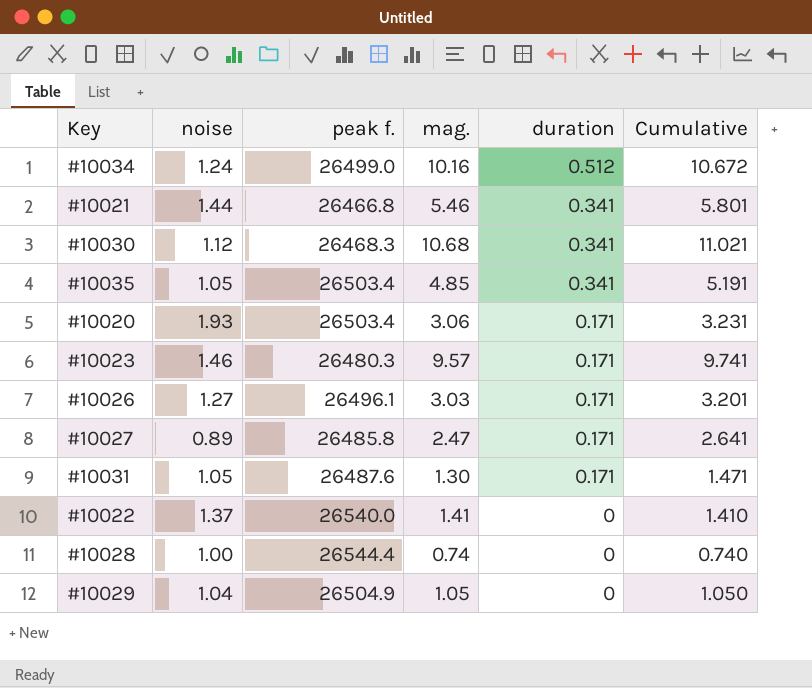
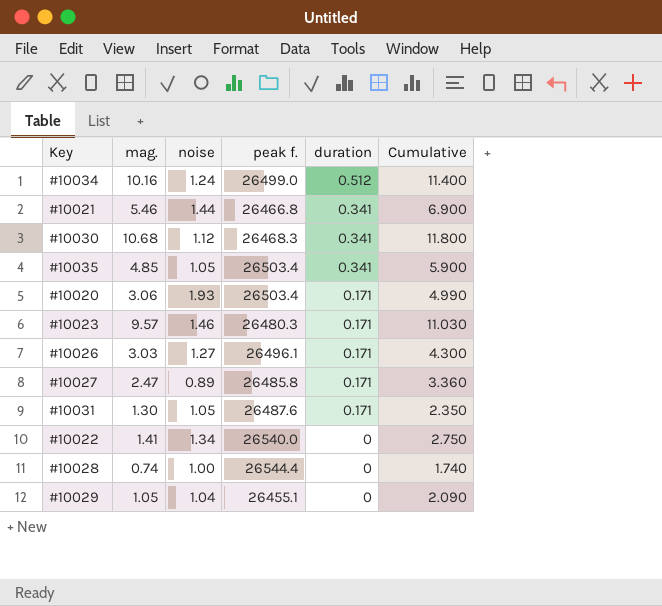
column mag. | position: 4 -> 2
column Cumulative | formula: [mag.] + [duration] -> [mag.] + [noise]
#10022 | noise: 1.37 -> 1.34
#10029 | peak f.: 26504.9 -> 26455.1

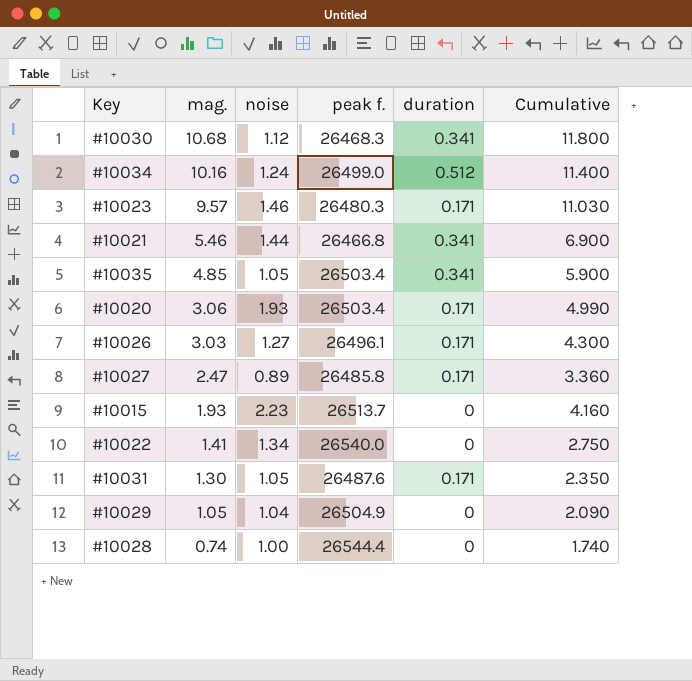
row order: duration descending -> mag. descending
row #10015: none -> 1.93 | 2.23 | 26513.7 | 0 | 4.160
#10029 | peak f.: 26455.1 -> 26504.9

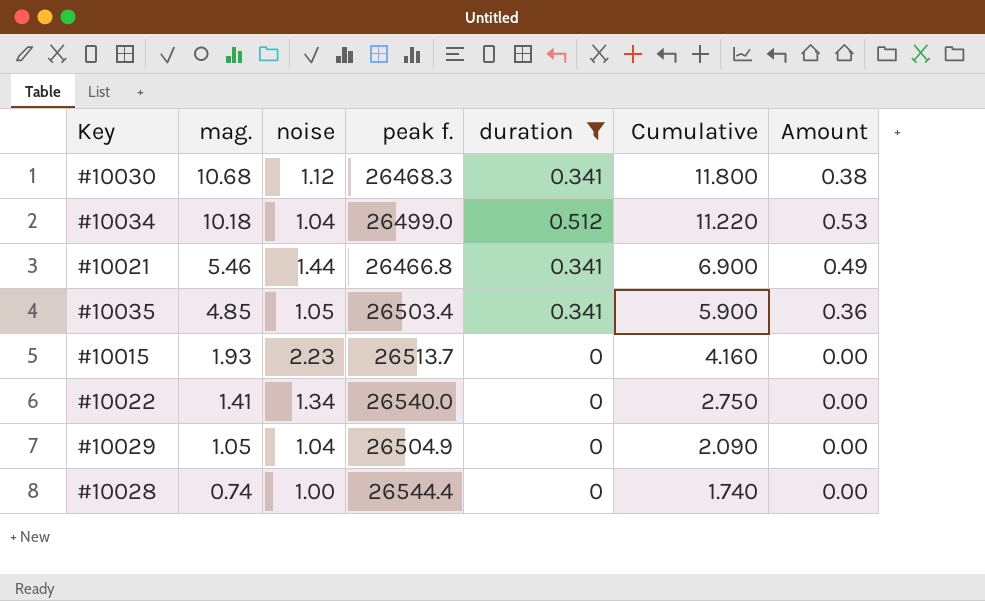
filter: none -> duration != 0.171
column Amount | formula: none -> [noise] * [duration]
#10034 | mag.: 10.16 -> 10.18
#10034 | noise: 1.24 -> 1.04
#10034 | Cumulative: 11.400 -> 11.220

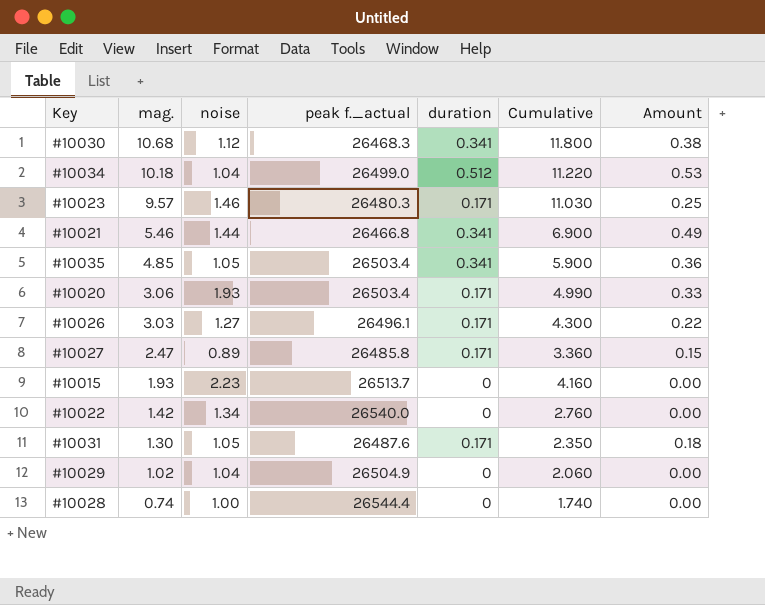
filter: duration != 0.171 -> none
column name: peak f. -> peak f._actual
#10022 | mag.: 1.41 -> 1.42
#10022 | Cumulative: 2.750 -> 2.760
#10029 | mag.: 1.05 -> 1.02
#10029 | Cumulative: 2.090 -> 2.060

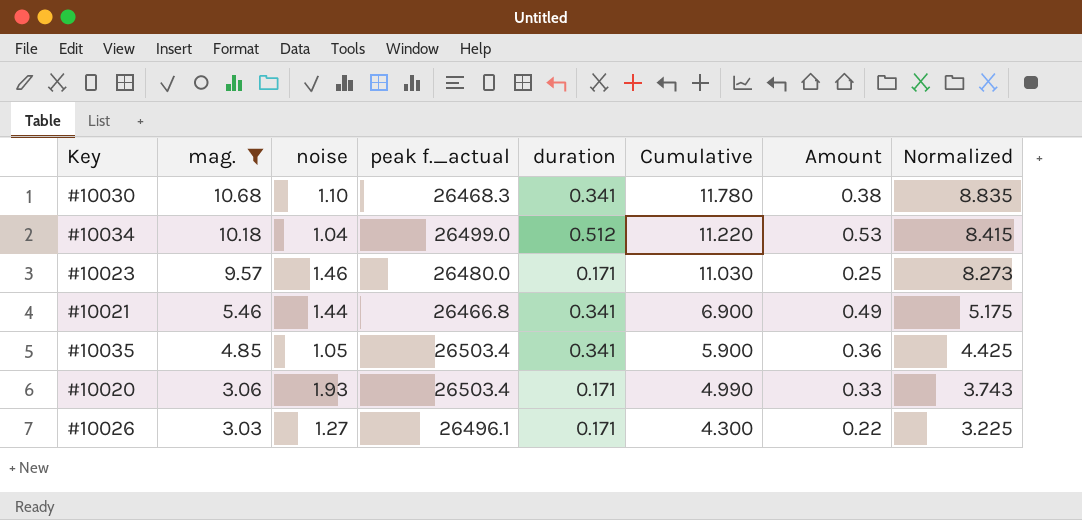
filter: none -> mag. >= 3.03
column Normalized | formula: none -> [Cumulative] * 0.75
#10030 | noise: 1.12 -> 1.10
#10030 | Cumulative: 11.800 -> 11.780
#10023 | peak f._actual: 26480.3 -> 26480.0

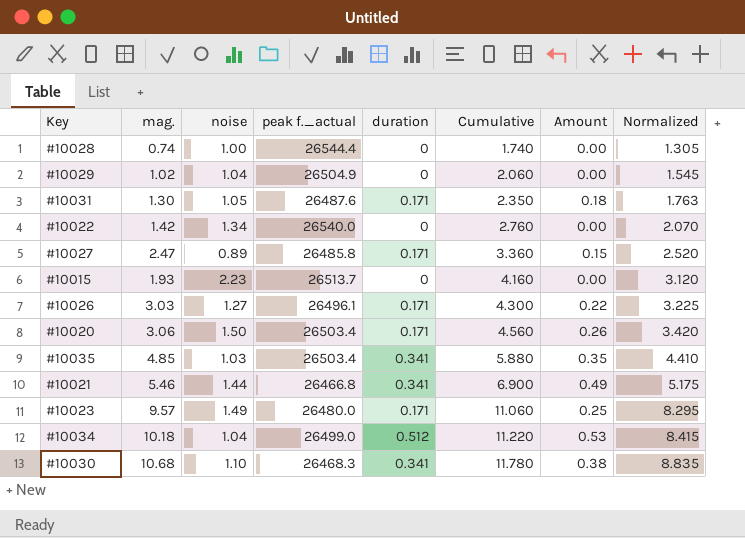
filter: mag. >= 3.03 -> none
row order: mag. descending -> Cumulative ascending
#10020 | noise: 1.93 -> 1.50
#10020 | Cumulative: 4.990 -> 4.560
#10020 | Amount: 0.33 -> 0.26
#10020 | Normalized: 3.743 -> 3.420
#10035 | noise: 1.05 -> 1.03
#10035 | Cumulative: 5.900 -> 5.880
#10035 | Amount: 0.36 -> 0.35
#10035 | Normalized: 4.425 -> 4.410
#10023 | noise: 1.46 -> 1.49
#10023 | Cumulative: 11.030 -> 11.060
#10023 | Normalized: 8.273 -> 8.295

